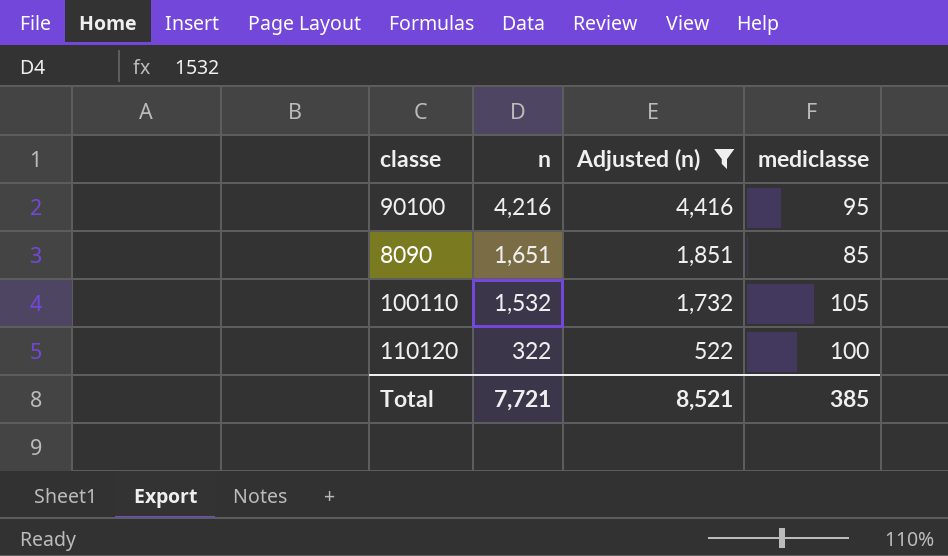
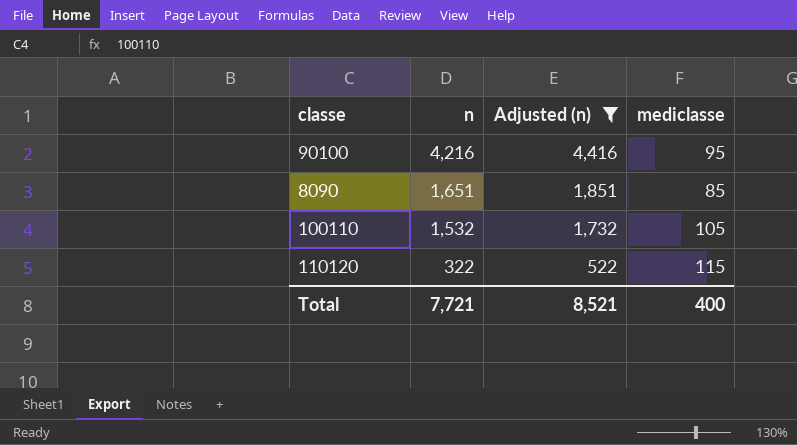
110120 | mediclasse: 100 -> 115
Total | mediclasse: 385 -> 400

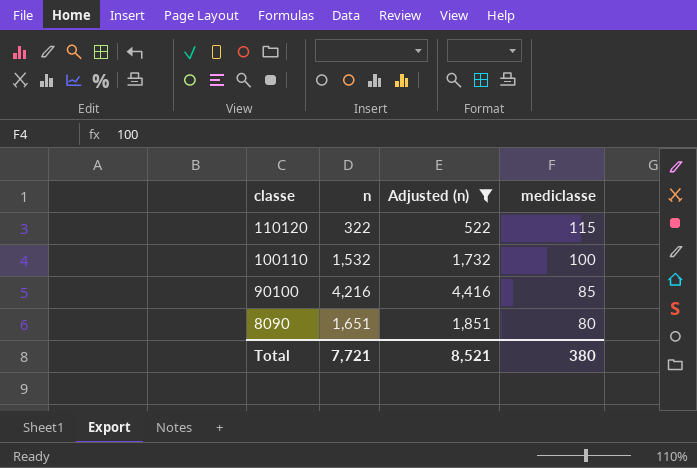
row order: n descending -> classe descending
100110 | mediclasse: 105 -> 100
90100 | mediclasse: 95 -> 85
8090 | mediclasse: 85 -> 80
Total | mediclasse: 400 -> 380

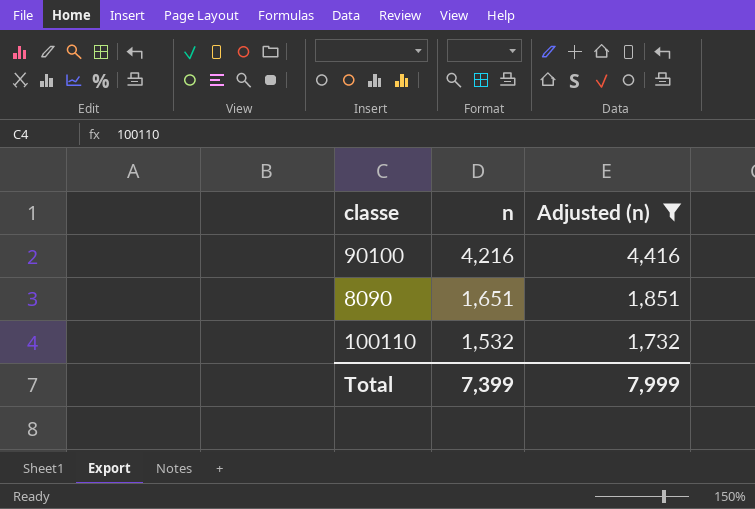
row order: classe descending -> n descending
column mediclasse | position: 4 -> none
row 110120: 322 | 522 | 115 -> none
Total | n: 7,721 -> 7,399
Total | Adjusted (n): 8,521 -> 7,999

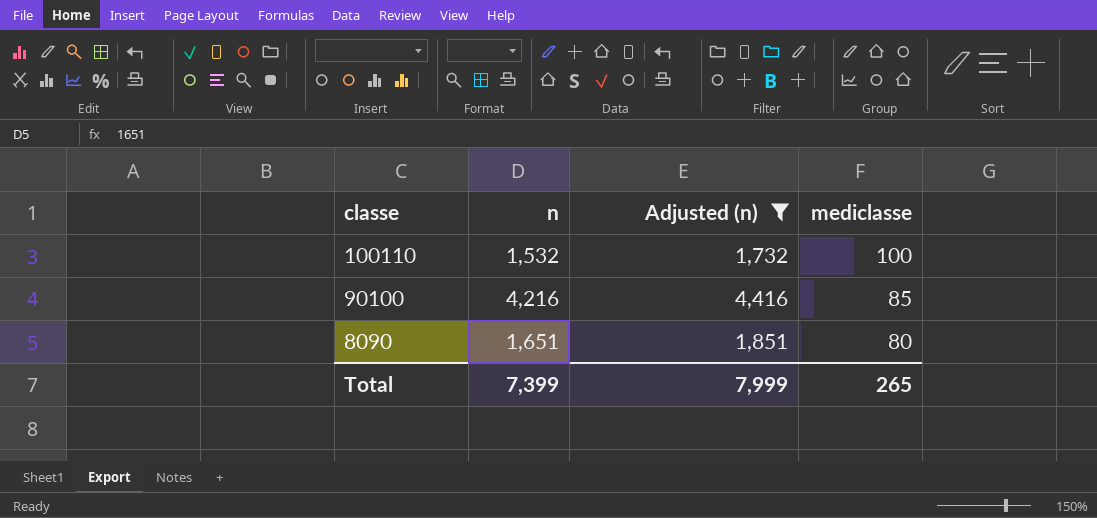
row order: n descending -> classe descending
column mediclasse | position: none -> 4

